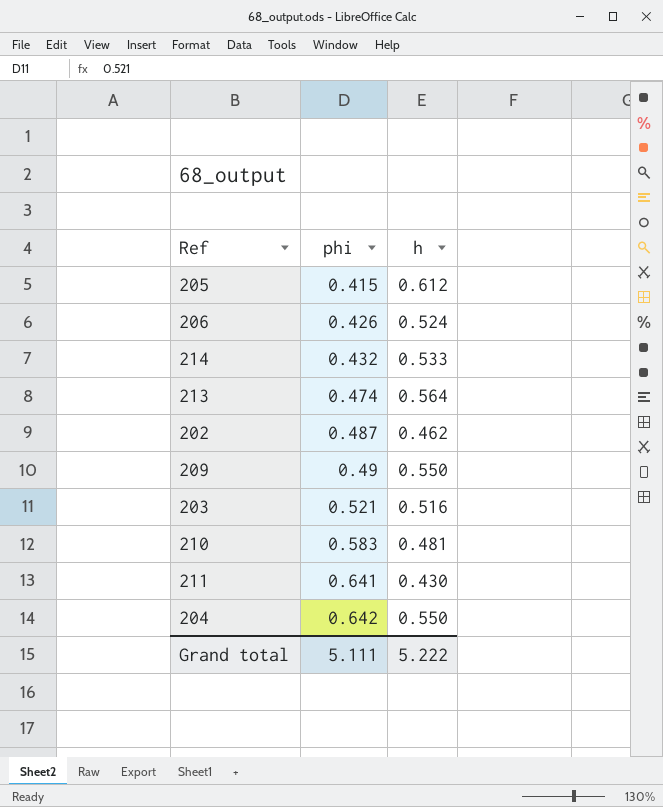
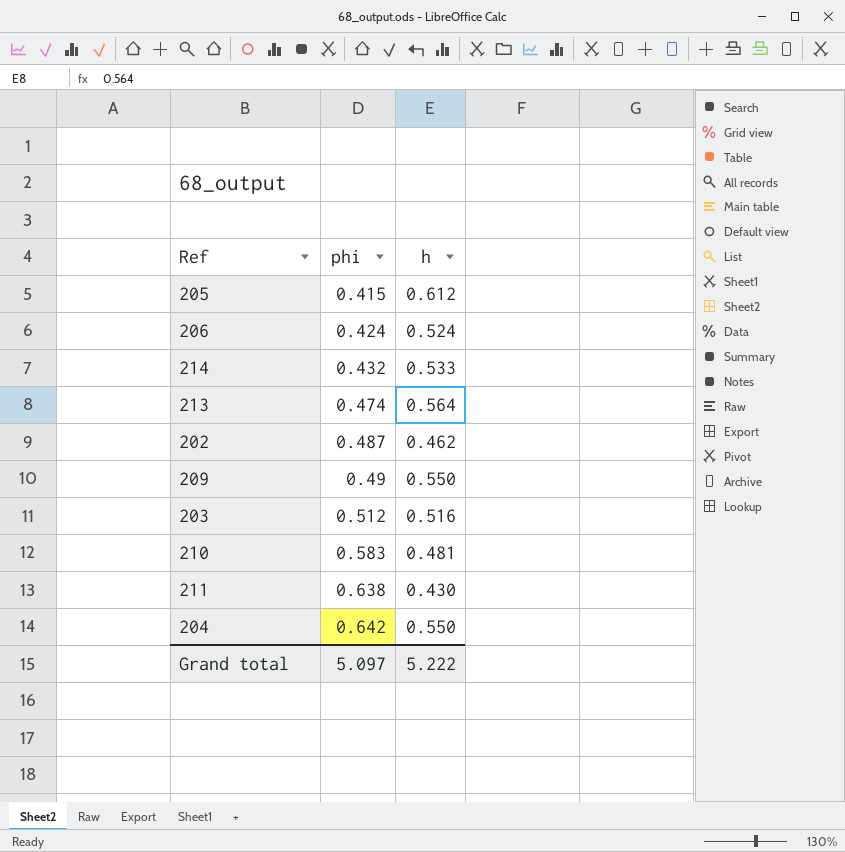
206 | phi: 0.426 -> 0.424
203 | phi: 0.521 -> 0.512
211 | phi: 0.641 -> 0.638
Grand total | phi: 5.111 -> 5.097

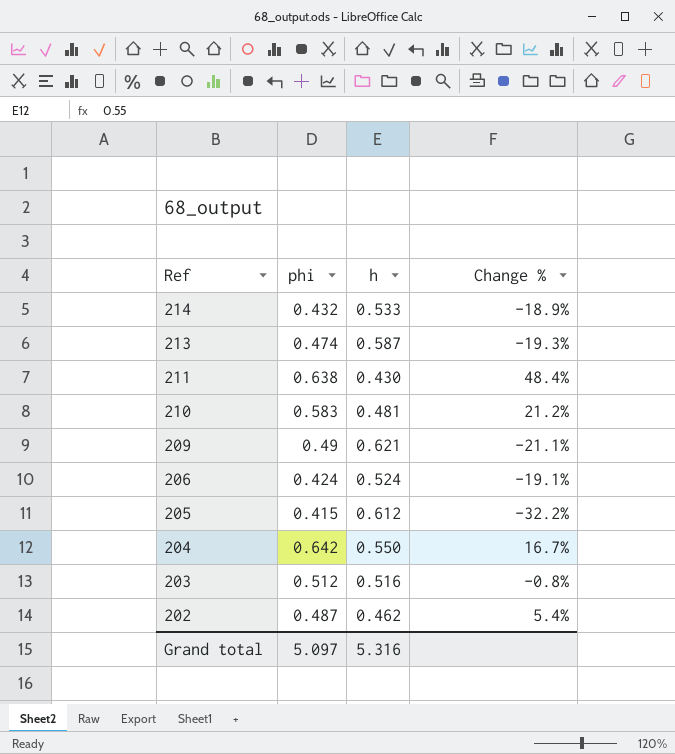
row order: phi ascending -> Ref descending
column Change % | formula: none -> ([phi] - [h]) / [h]
213 | h: 0.564 -> 0.587
209 | h: 0.550 -> 0.621
Grand total | h: 5.222 -> 5.316

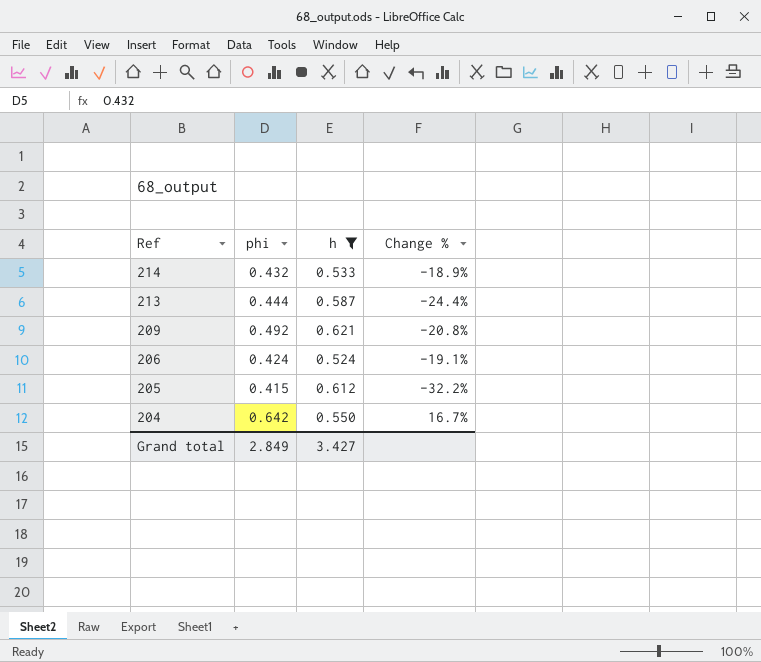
filter: none -> h >= 0.524
213 | phi: 0.474 -> 0.444
213 | Change %: -19.3% -> -24.4%
209 | phi: 0.49 -> 0.492
209 | Change %: -21.1% -> -20.8%
Grand total | phi: 5.097 -> 2.849
Grand total | h: 5.316 -> 3.427

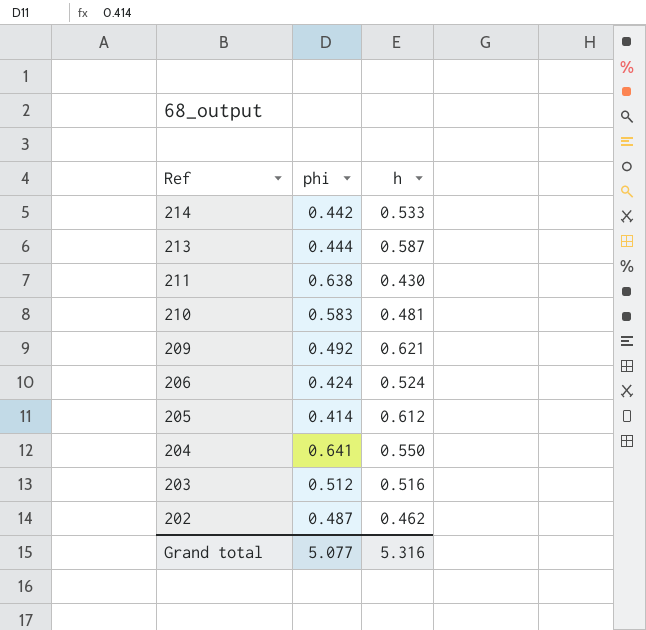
filter: h >= 0.524 -> none
column Change % | formula: ([phi] - [h]) / [h] -> none
214 | phi: 0.432 -> 0.442
205 | phi: 0.415 -> 0.414
204 | phi: 0.642 -> 0.641
Grand total | phi: 2.849 -> 5.077
Grand total | h: 3.427 -> 5.316

